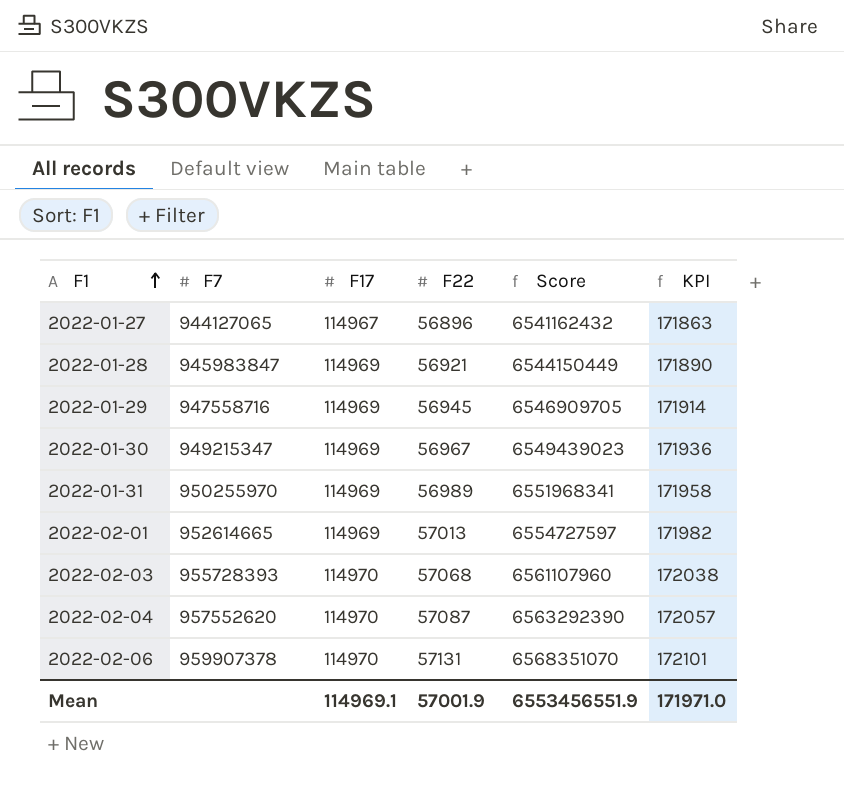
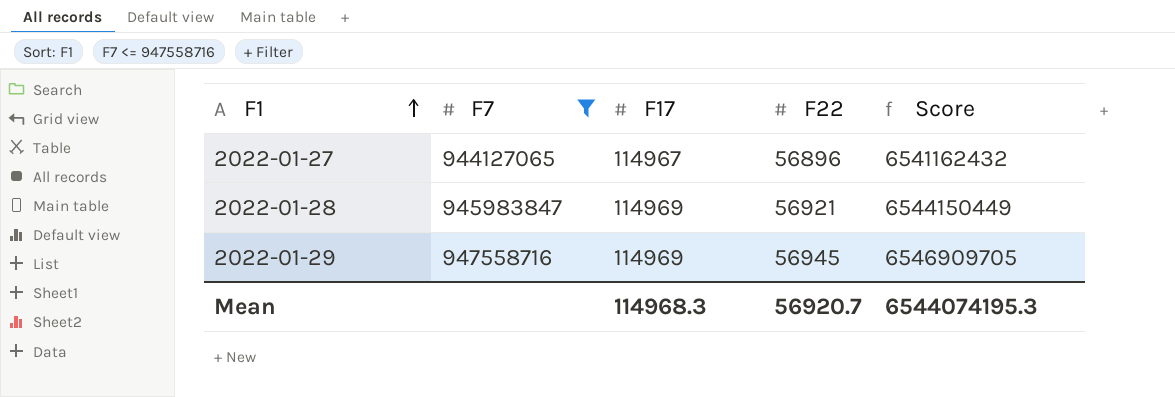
filter: none -> F7 <= 947558716
column KPI | formula: [F17] + [F22] -> none
Mean | F17: 114969.1 -> 114968.3
Mean | F22: 57001.9 -> 56920.7
Mean | Score: 6553456551.9 -> 6544074195.3

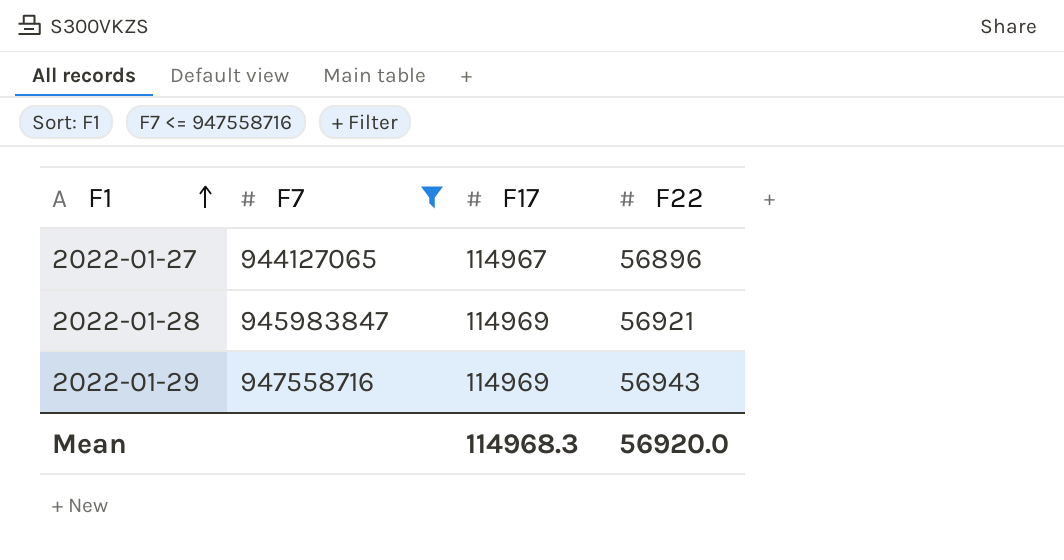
column Score | formula: [F17] * [F22] -> none
2022-01-29 | F22: 56945 -> 56943
Mean | F22: 56920.7 -> 56920.0

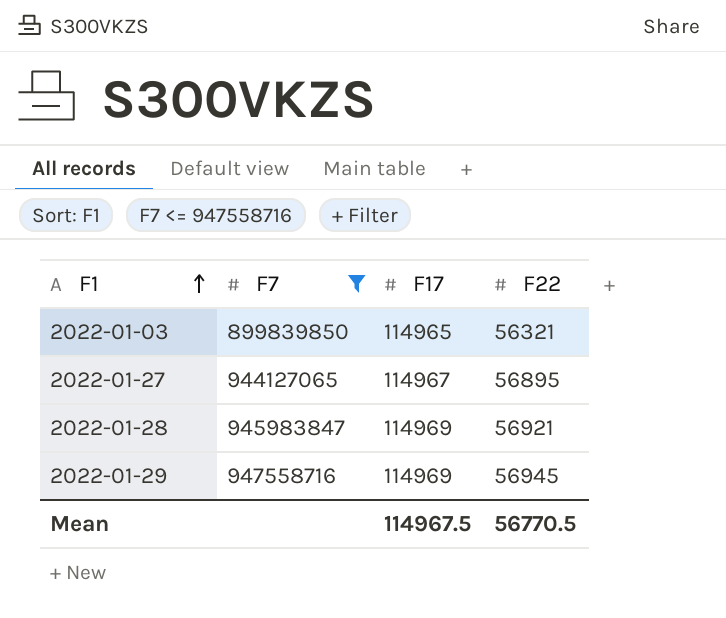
row 2022-01-03: none -> 899839850 | 114965 | 56321
2022-01-27 | F22: 56896 -> 56895
2022-01-29 | F22: 56943 -> 56945
Mean | F17: 114968.3 -> 114967.5
Mean | F22: 56920.0 -> 56770.5

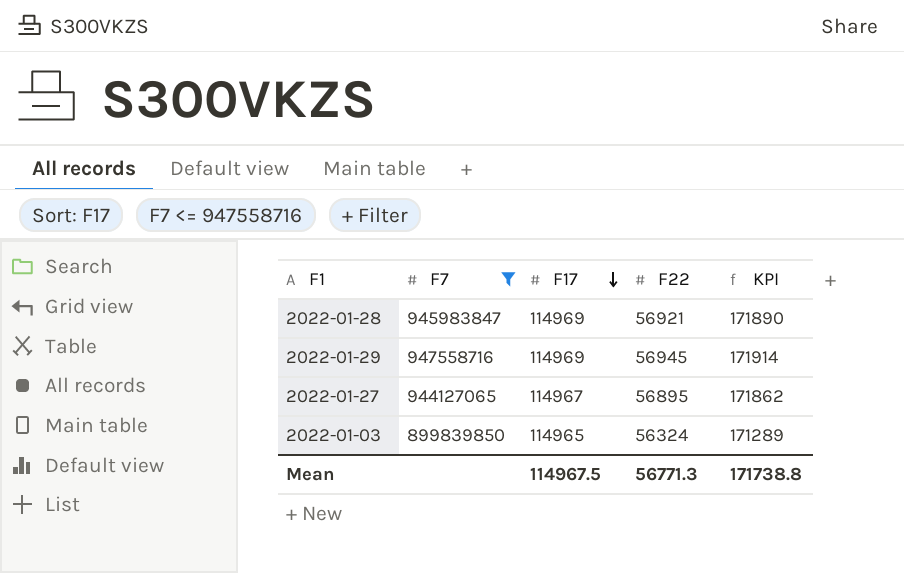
row order: F1 ascending -> F17 descending
column KPI | formula: none -> [F17] + [F22]
2022-01-03 | F22: 56321 -> 56324
Mean | F22: 56770.5 -> 56771.3

